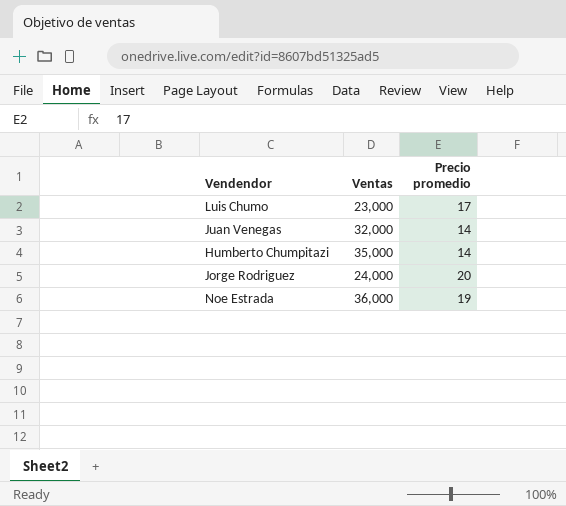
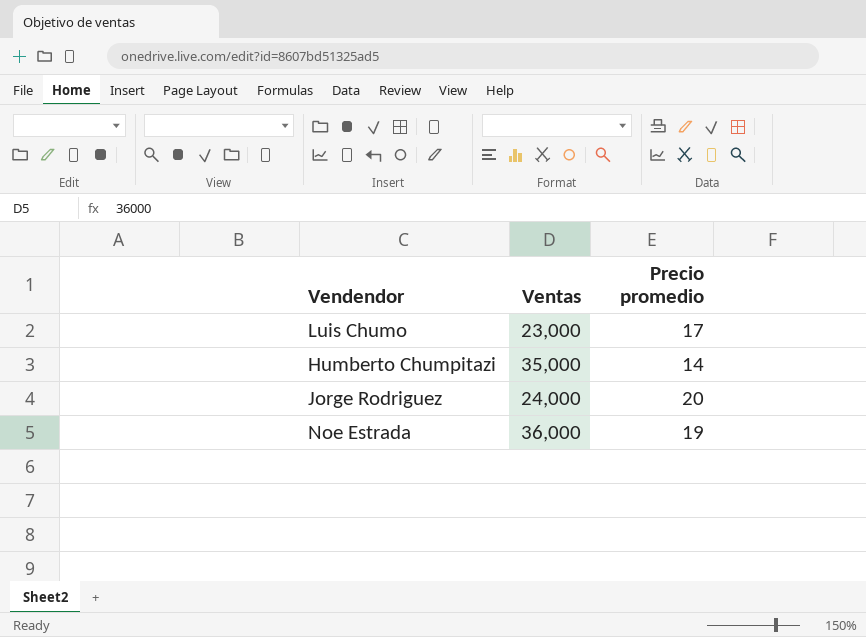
row Juan Venegas: 32,000 | 14 -> none

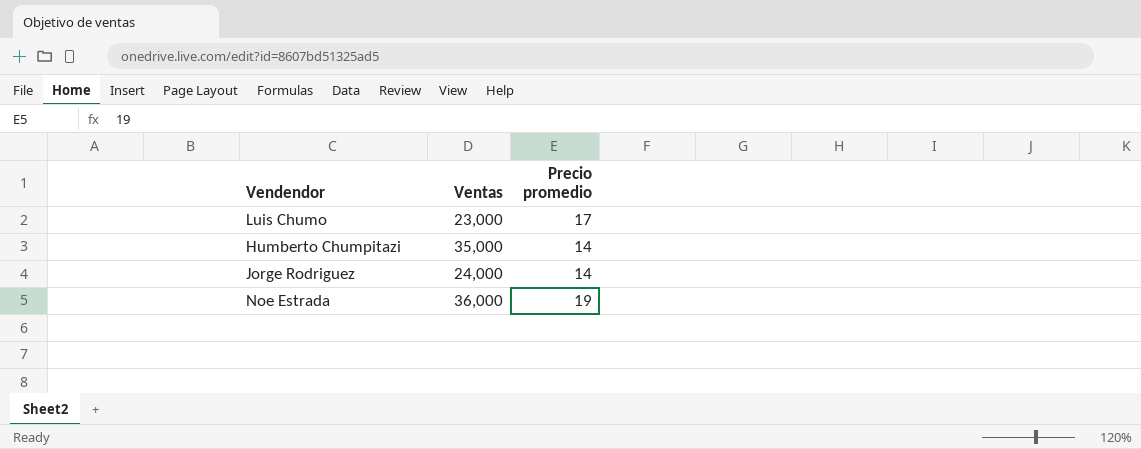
Jorge Rodriguez | Precio promedio: 20 -> 14

